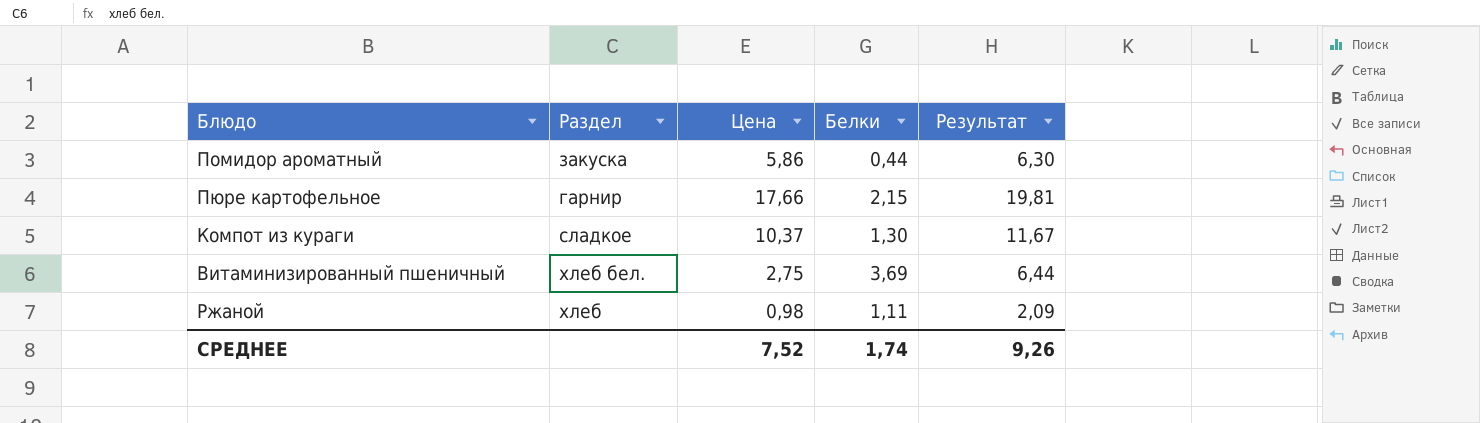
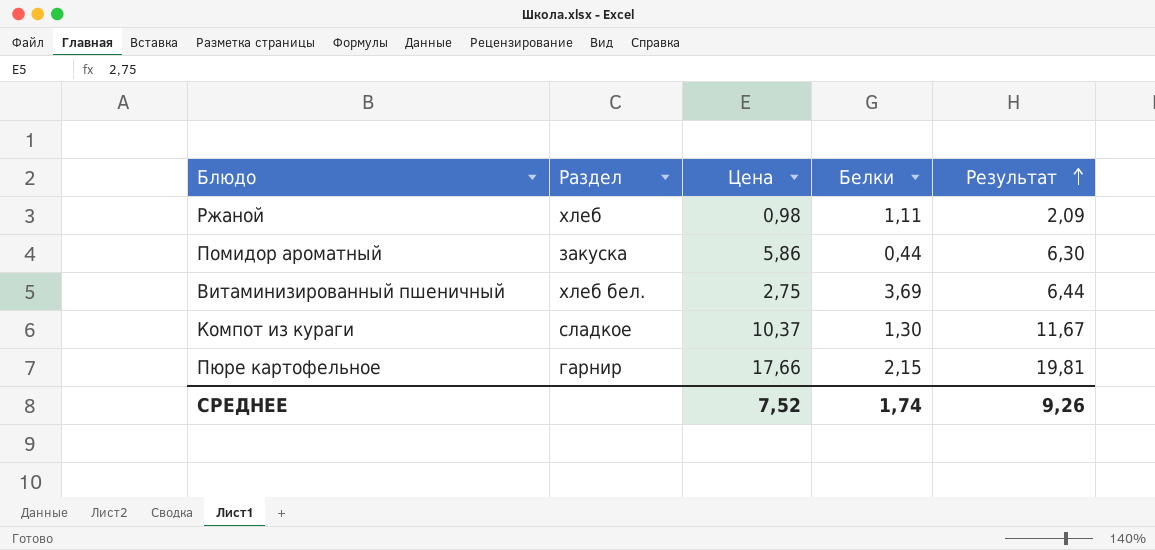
row order: none -> Результат ascending

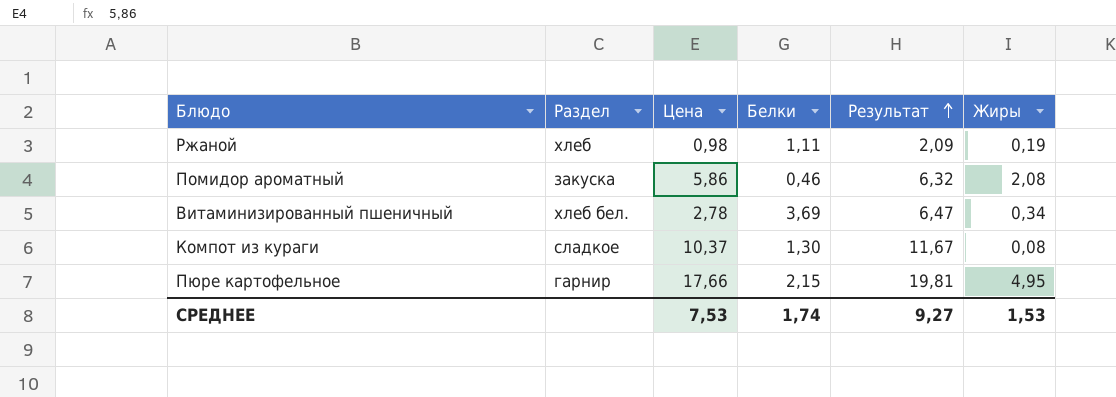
column Жиры | position: none -> 6
Помидор ароматный | Белки: 0,44 -> 0,46
Помидор ароматный | Результат: 6,30 -> 6,32
Витаминизированный пшеничный | Цена: 2,75 -> 2,78
Витаминизированный пшеничный | Результат: 6,44 -> 6,47
СРЕДНЕЕ | Цена: 7,52 -> 7,53
СРЕДНЕЕ | Результат: 9,26 -> 9,27

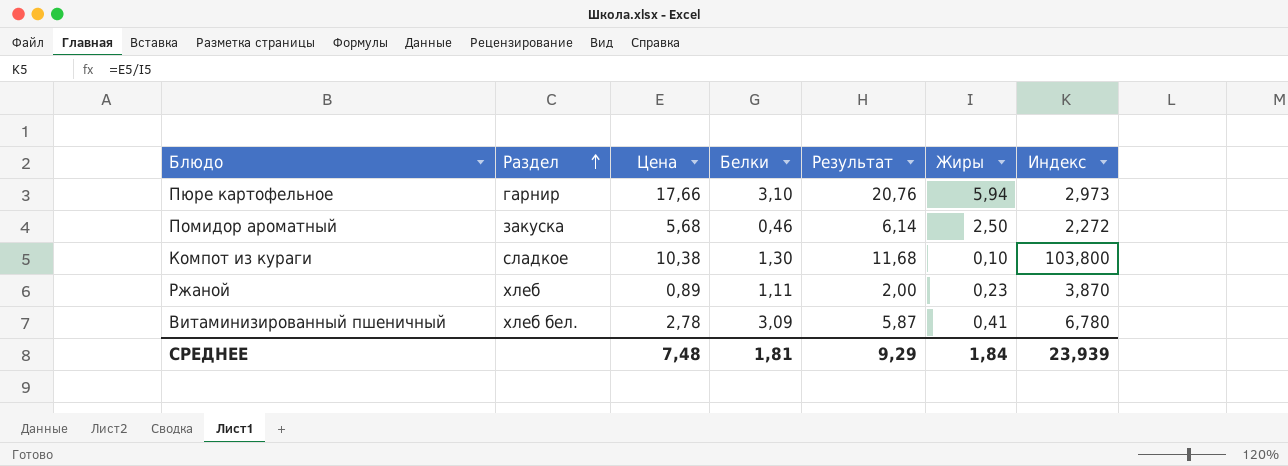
row order: Результат ascending -> Раздел ascending
column Индекс | formula: none -> [Цена] / [Жиры]
Пюре картофельное | Белки: 2,15 -> 3,10
Пюре картофельное | Результат: 19,81 -> 20,76
Пюре картофельное | Жиры: 4,95 -> 5,94
Помидор ароматный | Цена: 5,86 -> 5,68
Помидор ароматный | Результат: 6,32 -> 6,14
Помидор ароматный | Жиры: 2,08 -> 2,50
Компот из кураги | Цена: 10,37 -> 10,38
Компот из кураги | Результат: 11,67 -> 11,68
Компот из кураги | Жиры: 0,08 -> 0,10
Ржаной | Цена: 0,98 -> 0,89
Ржаной | Результат: 2,09 -> 2,00
Ржаной | Жиры: 0,19 -> 0,23
Витаминизированный пшеничный | Белки: 3,69 -> 3,09
Витаминизированный пшеничный | Результат: 6,47 -> 5,87
Витаминизированный пшеничный | Жиры: 0,34 -> 0,41
СРЕДНЕЕ | Цена: 7,53 -> 7,48
СРЕДНЕЕ | Белки: 1,74 -> 1,81
СРЕДНЕЕ | Результат: 9,27 -> 9,29
СРЕДНЕЕ | Жиры: 1,53 -> 1,84

